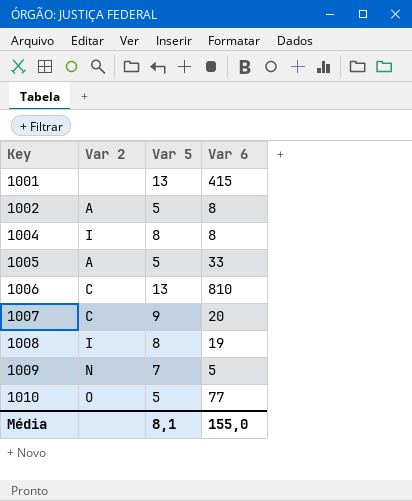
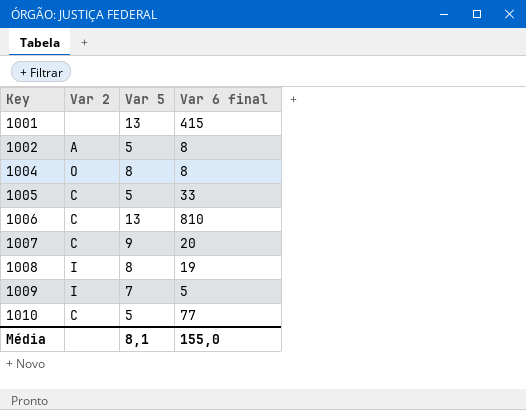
column name: Var 6 -> Var 6 final
1004 | Var 2: I -> O
1005 | Var 2: A -> C
1009 | Var 2: N -> I
1010 | Var 2: O -> C

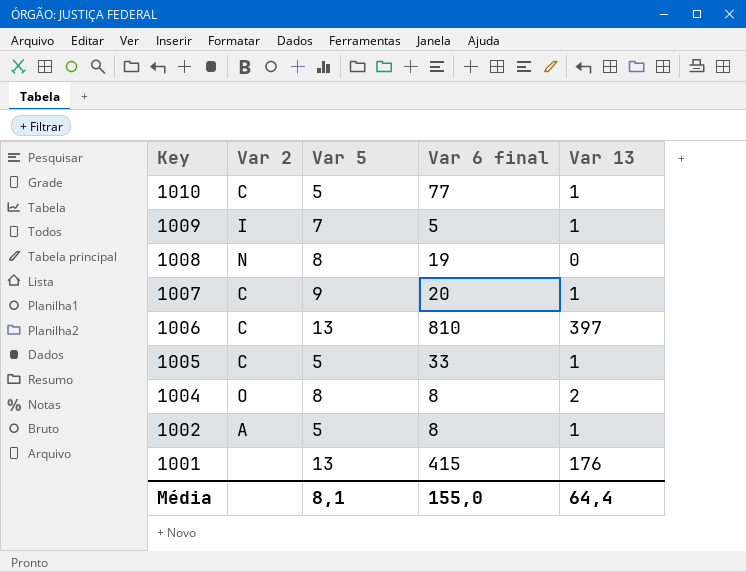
row order: Key ascending -> Key descending
column Var 13 | position: none -> 5
1008 | Var 2: I -> N

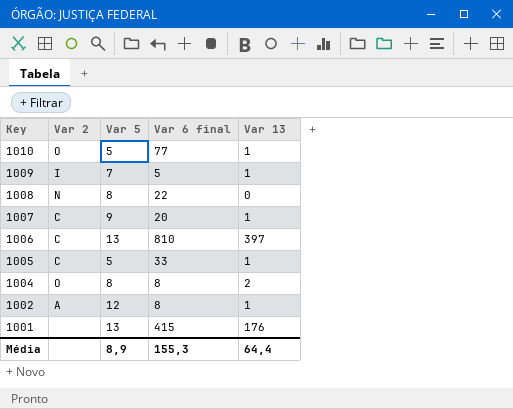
1010 | Var 2: C -> O
1008 | Var 6 final: 19 -> 22
1002 | Var 5: 5 -> 12
Média | Var 5: 8,1 -> 8,9
Média | Var 6 final: 155,0 -> 155,3

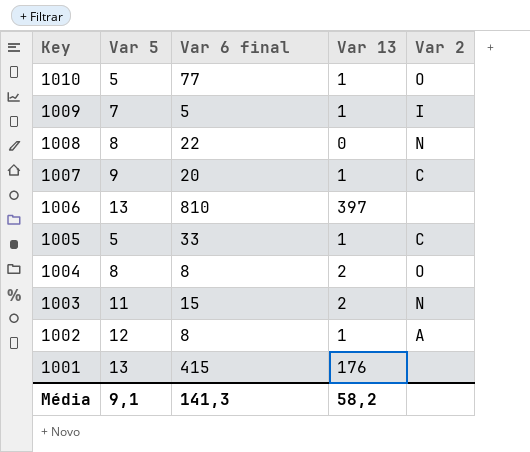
column Var 2 | position: 2 -> 5
1006 | Var 2: C -> none
row 1003: none -> 11 | 15 | 2 | N
Média | Var 5: 8,9 -> 9,1
Média | Var 6 final: 155,3 -> 141,3
Média | Var 13: 64,4 -> 58,2

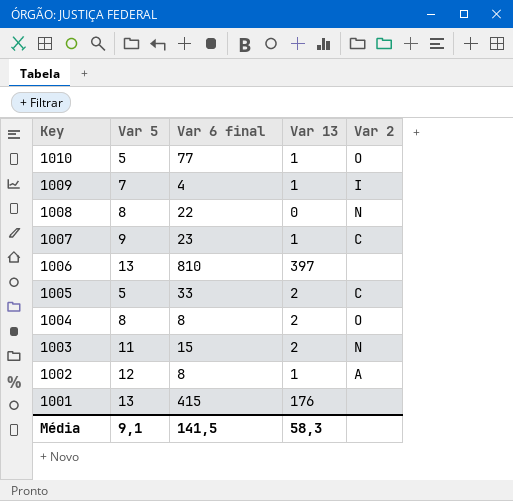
1009 | Var 6 final: 5 -> 4
1007 | Var 6 final: 20 -> 23
1005 | Var 13: 1 -> 2
Média | Var 6 final: 141,3 -> 141,5
Média | Var 13: 58,2 -> 58,3

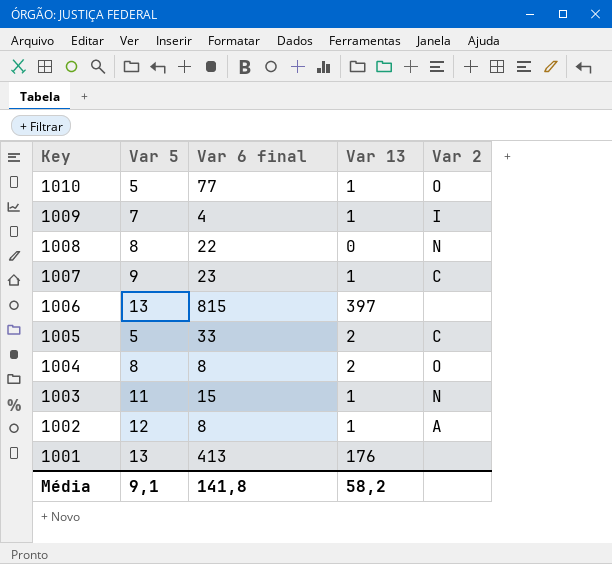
1006 | Var 6 final: 810 -> 815
1003 | Var 13: 2 -> 1
1001 | Var 6 final: 415 -> 413
Média | Var 6 final: 141,5 -> 141,8
Média | Var 13: 58,3 -> 58,2

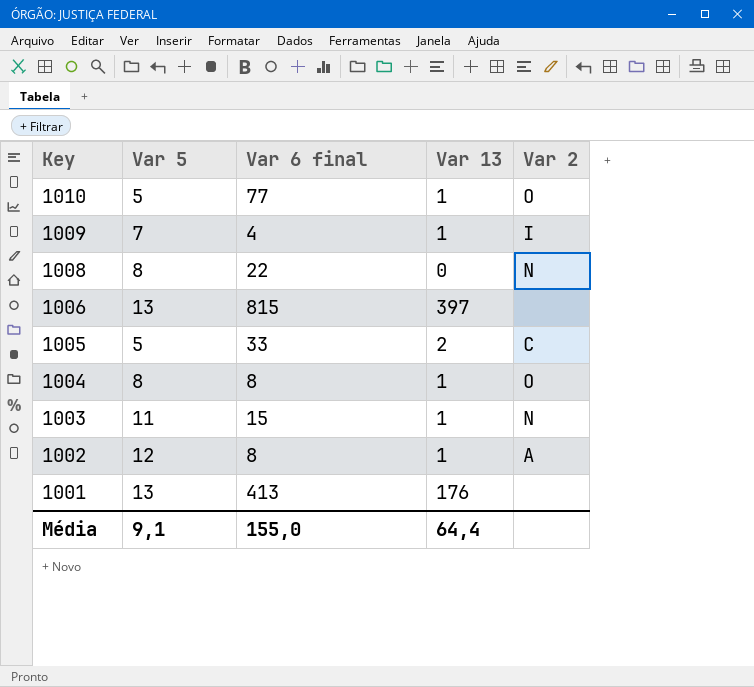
row 1007: 9 | 23 | 1 | C -> none
1004 | Var 13: 2 -> 1
Média | Var 6 final: 141,8 -> 155,0
Média | Var 13: 58,2 -> 64,4

